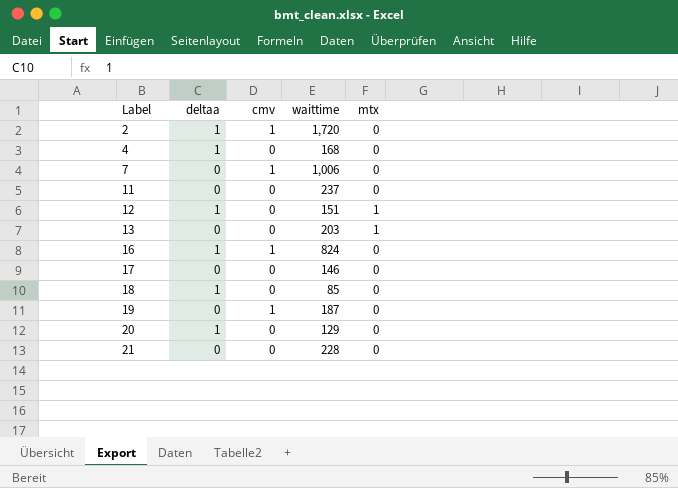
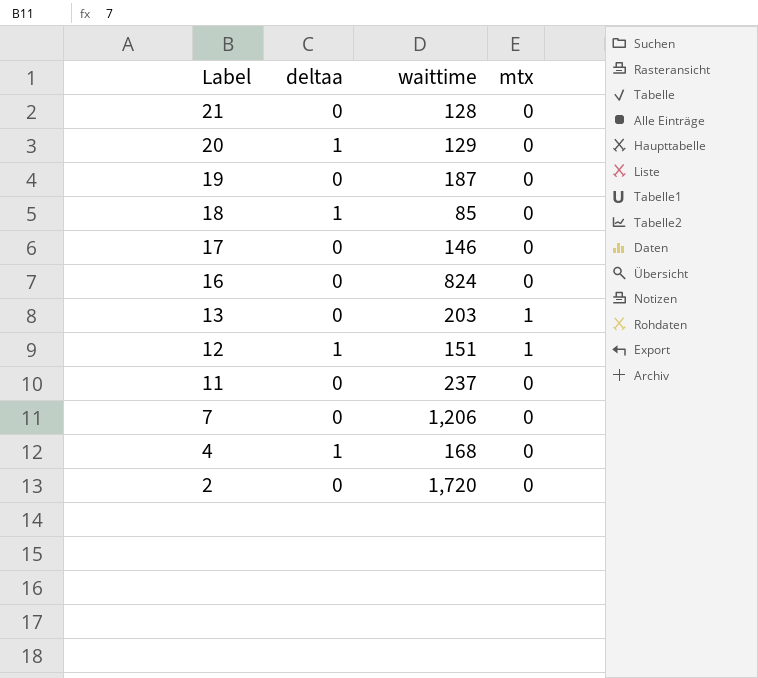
row order: Label ascending -> Label descending
column cmv | position: 3 -> none
21 | waittime: 228 -> 128
16 | deltaa: 1 -> 0
7 | waittime: 1,006 -> 1,206
2 | deltaa: 1 -> 0

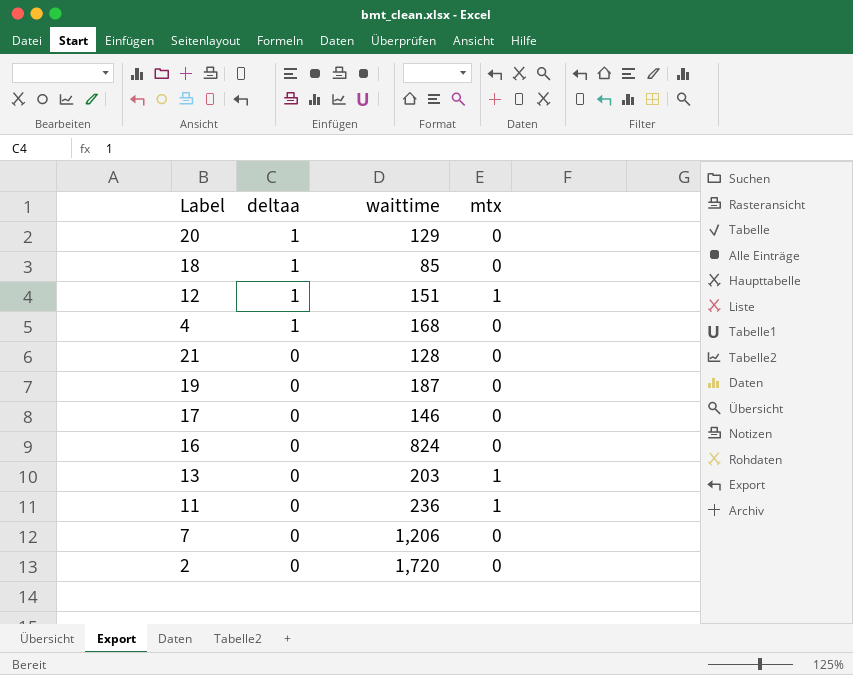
row order: Label descending -> deltaa descending
11 | waittime: 237 -> 236
11 | mtx: 0 -> 1

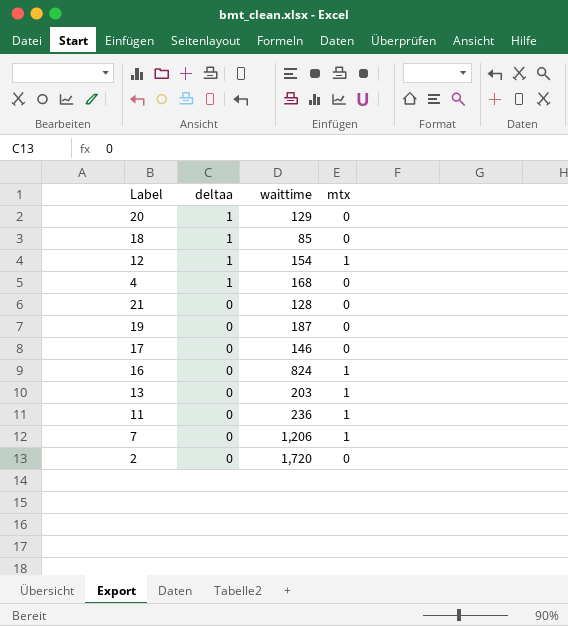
12 | waittime: 151 -> 154
16 | mtx: 0 -> 1
7 | mtx: 0 -> 1

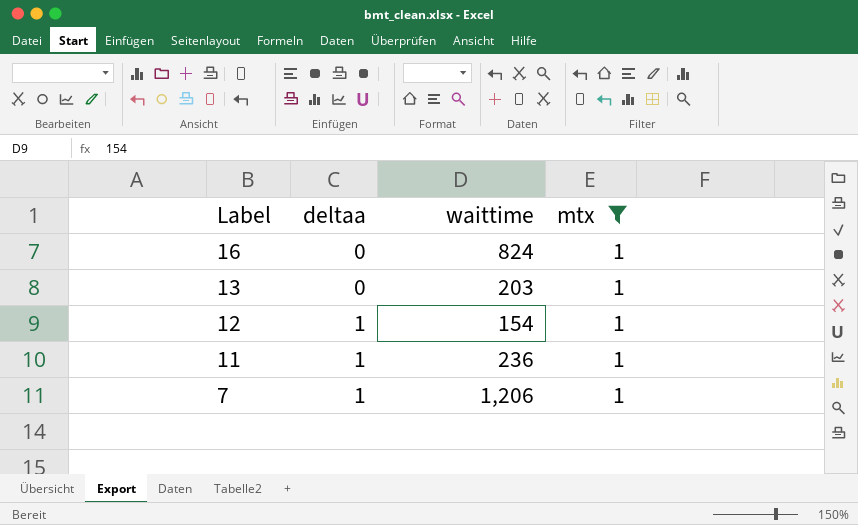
filter: none -> mtx = 1
row order: deltaa descending -> Label descending
11 | deltaa: 0 -> 1
7 | deltaa: 0 -> 1

